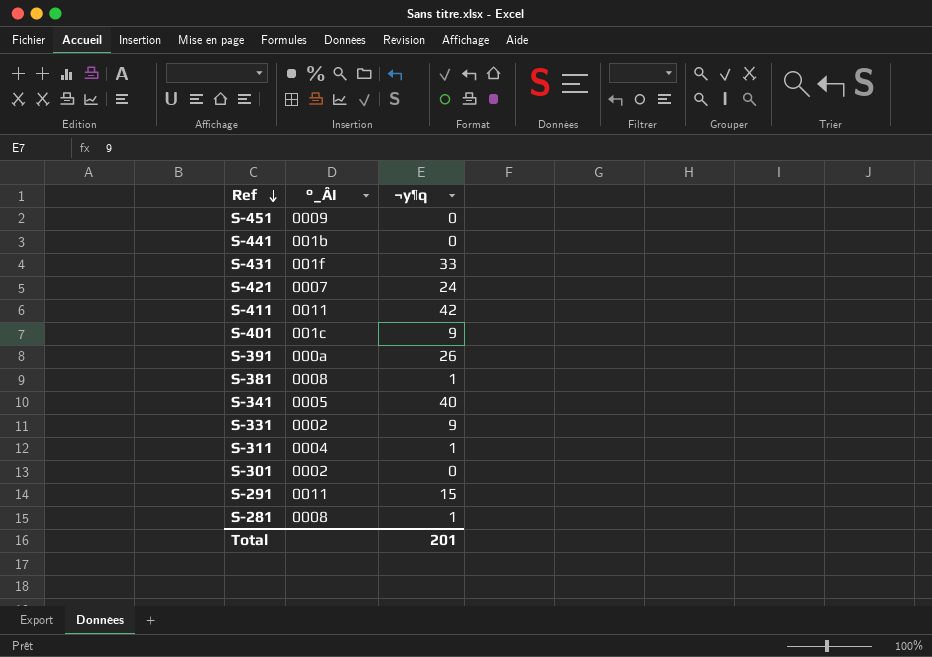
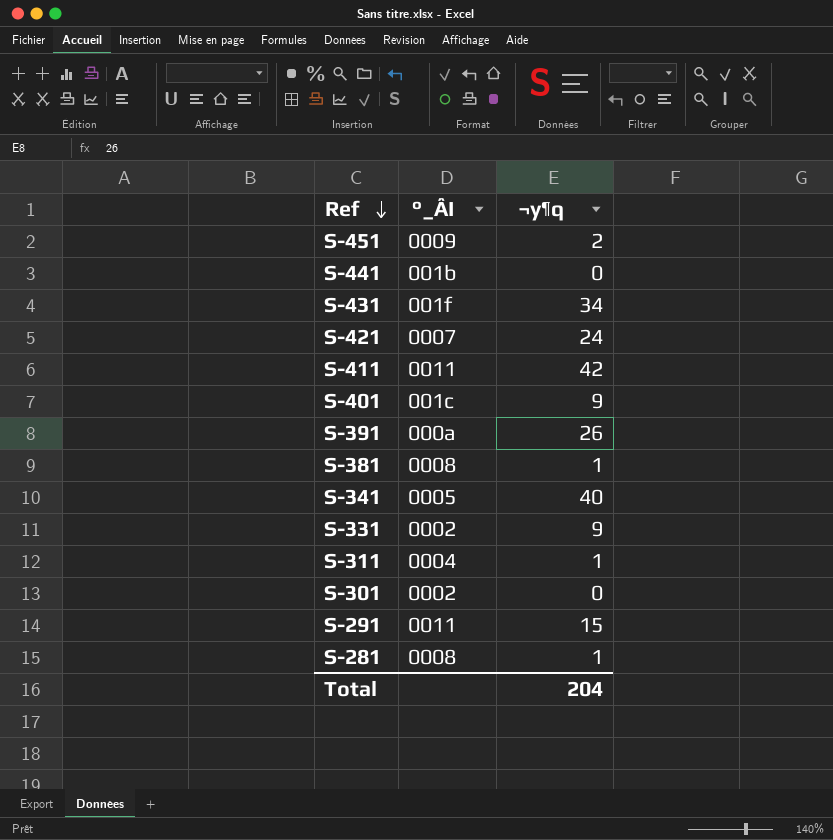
S-451 | ¬y¶q: 0 -> 2
S-431 | ¬y¶q: 33 -> 34
Total | ¬y¶q: 201 -> 204

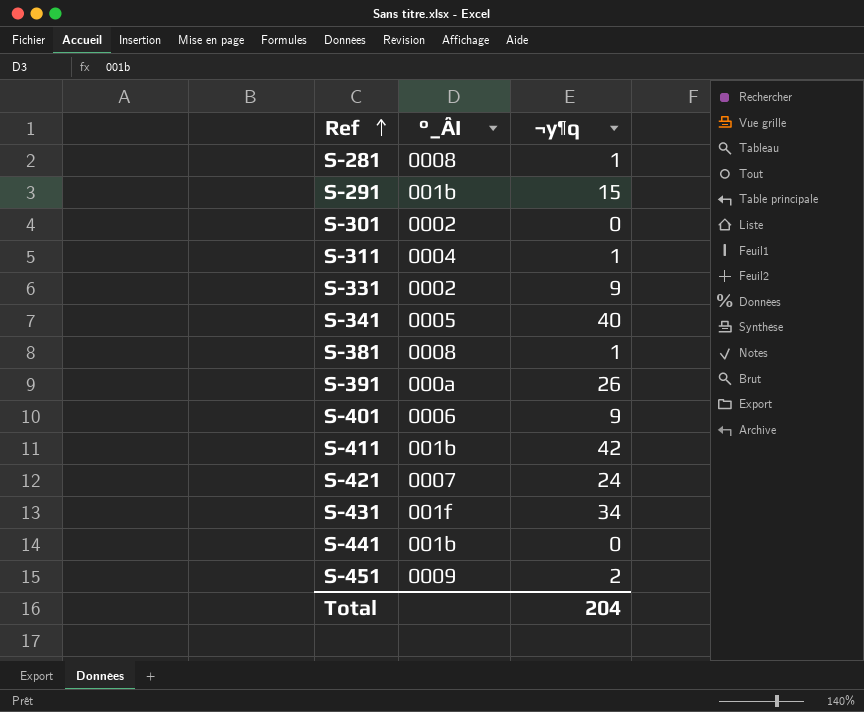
row order: Ref descending -> Ref ascending
S-291 | °_ÂI: 0011 -> 001b
S-401 | °_ÂI: 001c -> 0006
S-411 | °_ÂI: 0011 -> 001b

